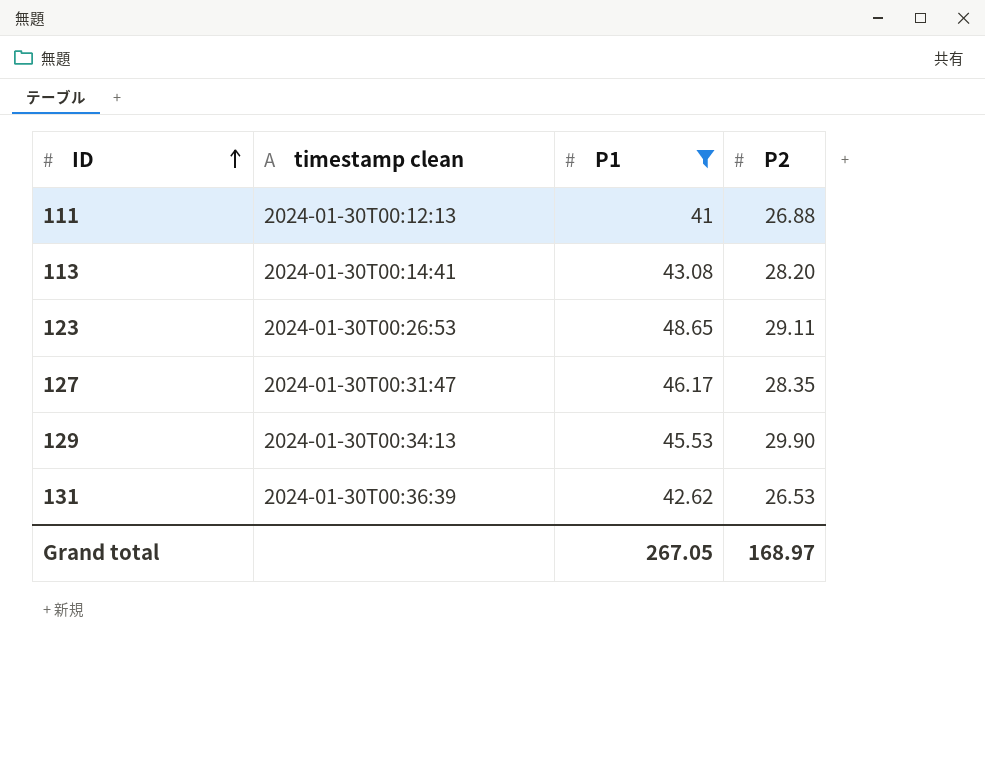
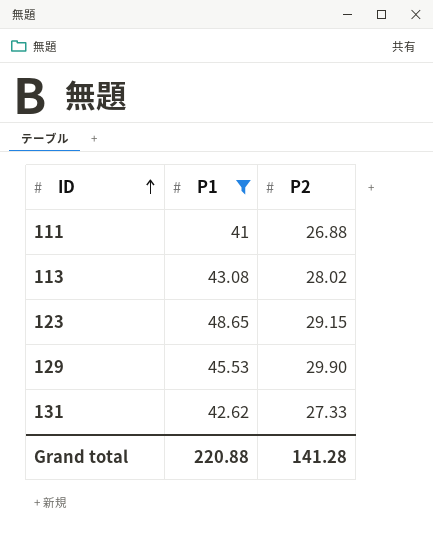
column timestamp clean | position: 2 -> none
row 127: 2024-01-30T00:31:47 | 46.17 | 28.35 -> none
113 | P2: 28.20 -> 28.02
123 | P2: 29.11 -> 29.15
131 | P2: 26.53 -> 27.33
Grand total | P1: 267.05 -> 220.88
Grand total | P2: 168.97 -> 141.28

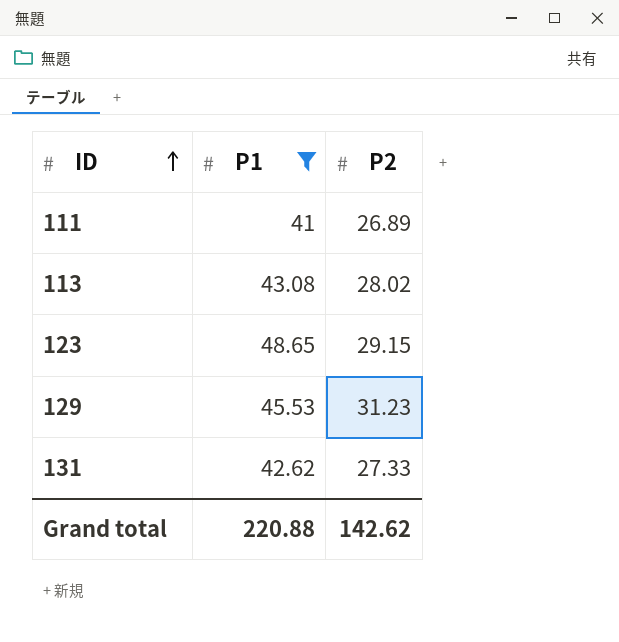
111 | P2: 26.88 -> 26.89
129 | P2: 29.90 -> 31.23
Grand total | P2: 141.28 -> 142.62

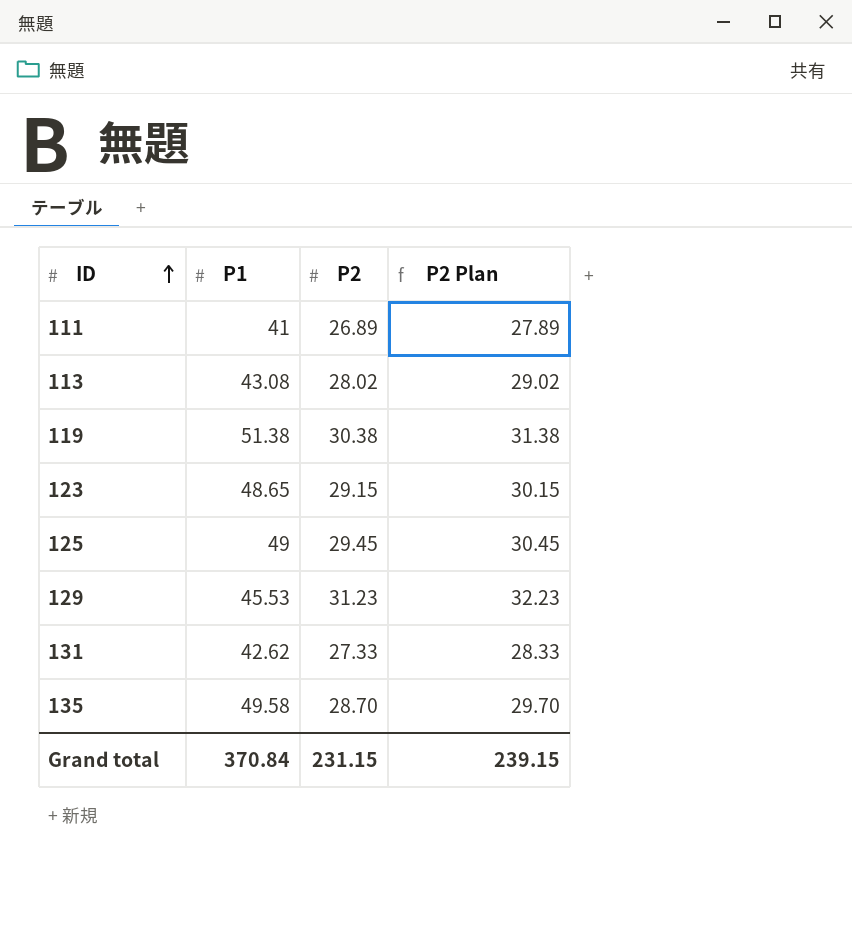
filter: P1 <= 48.65 -> none
column P2 Plan | formula: none -> [P2] + 1
Grand total | P1: 220.88 -> 370.84
Grand total | P2: 142.62 -> 231.15

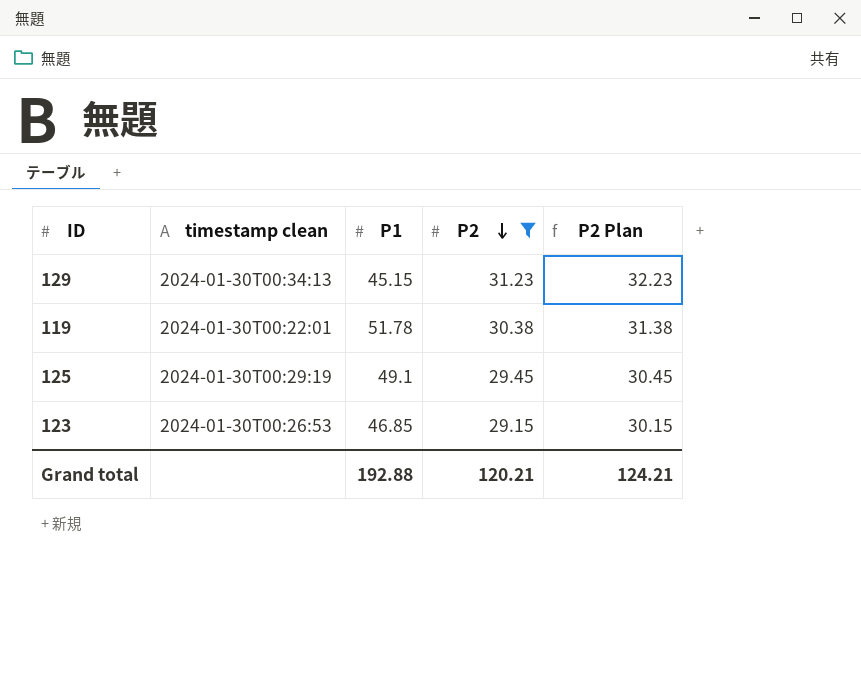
filter: none -> P2 >= 29.15
row order: ID ascending -> P2 descending
column timestamp clean | position: none -> 2
129 | P1: 45.53 -> 45.15
119 | P1: 51.38 -> 51.78
125 | P1: 49 -> 49.1
123 | P1: 48.65 -> 46.85
Grand total | P1: 370.84 -> 192.88
Grand total | P2: 231.15 -> 120.21
Grand total | P2 Plan: 239.15 -> 124.21

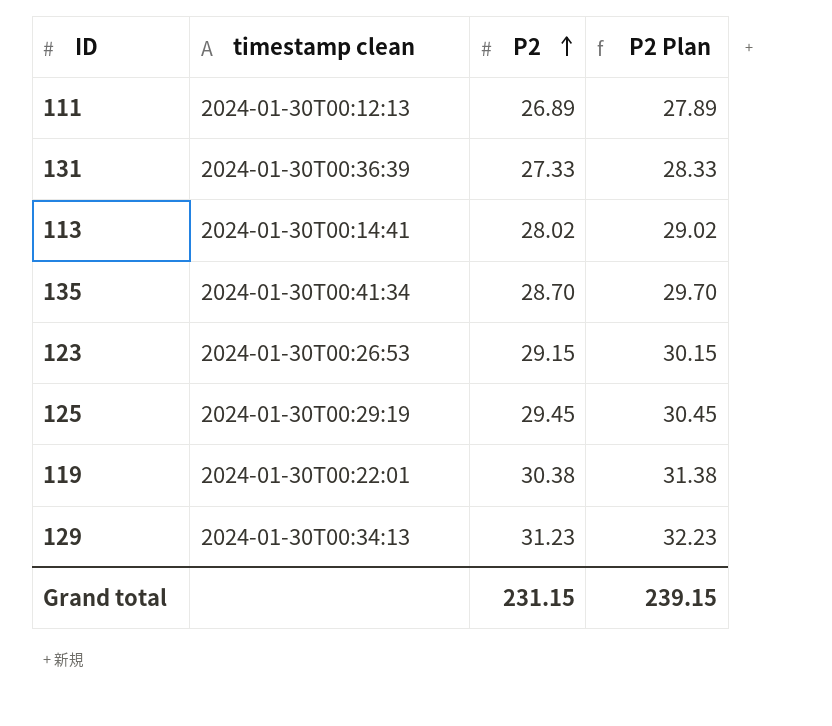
filter: P2 >= 29.15 -> none
row order: P2 descending -> P2 ascending
column P1 | position: 3 -> none
Grand total | P2: 120.21 -> 231.15
Grand total | P2 Plan: 124.21 -> 239.15

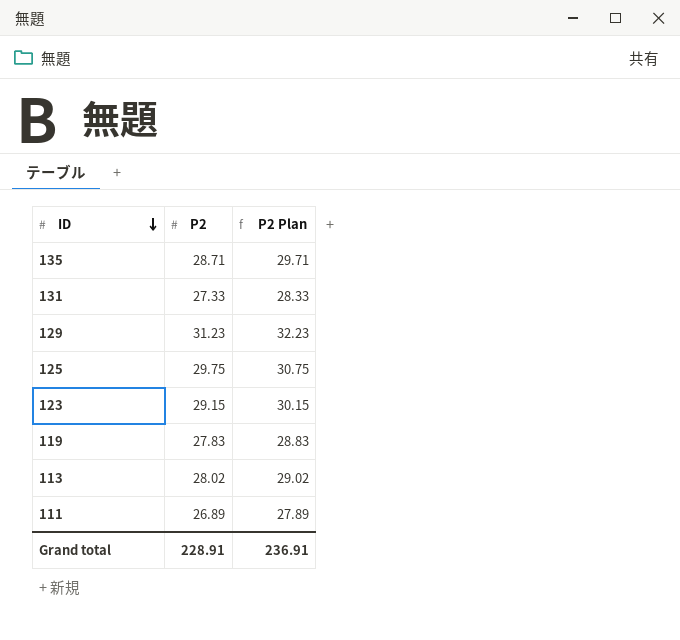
row order: P2 ascending -> ID descending
column timestamp clean | position: 2 -> none
135 | P2: 28.70 -> 28.71
135 | P2 Plan: 29.70 -> 29.71
125 | P2: 29.45 -> 29.75
125 | P2 Plan: 30.45 -> 30.75
119 | P2: 30.38 -> 27.83
119 | P2 Plan: 31.38 -> 28.83
Grand total | P2: 231.15 -> 228.91
Grand total | P2 Plan: 239.15 -> 236.91

